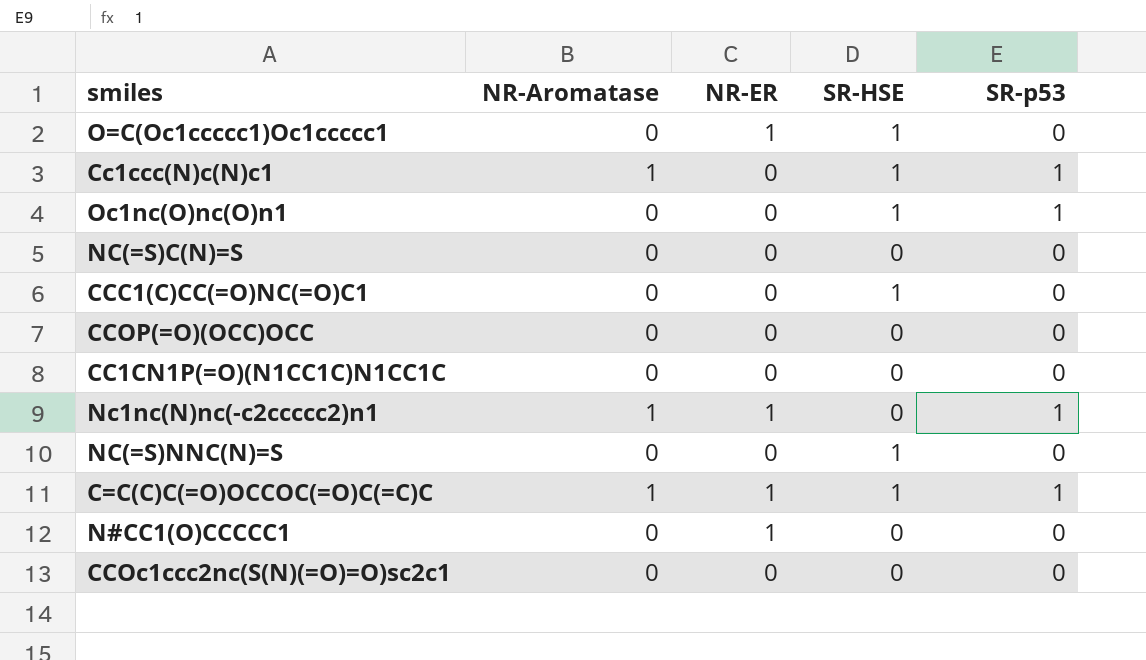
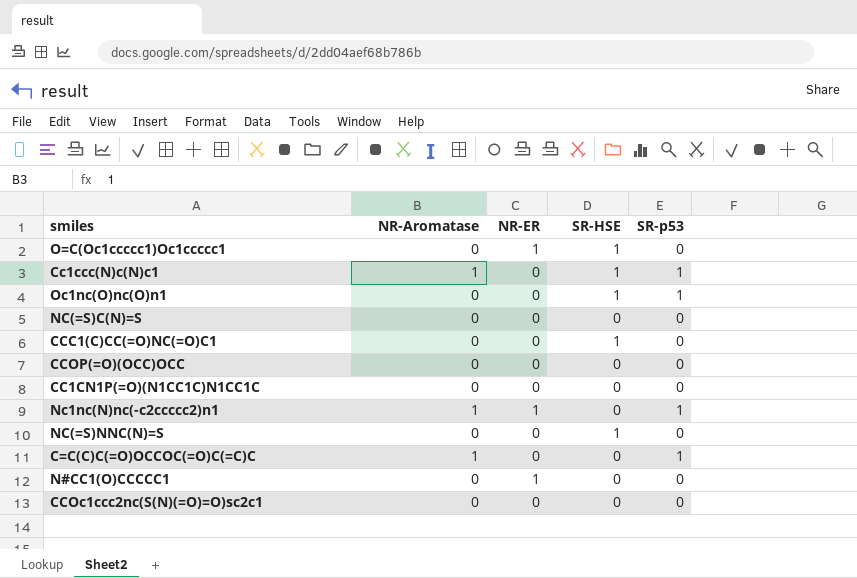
C=C(C)C(=O)OCCOC(=O)C(=C)C | NR-ER: 1 -> 0
C=C(C)C(=O)OCCOC(=O)C(=C)C | SR-HSE: 1 -> 0

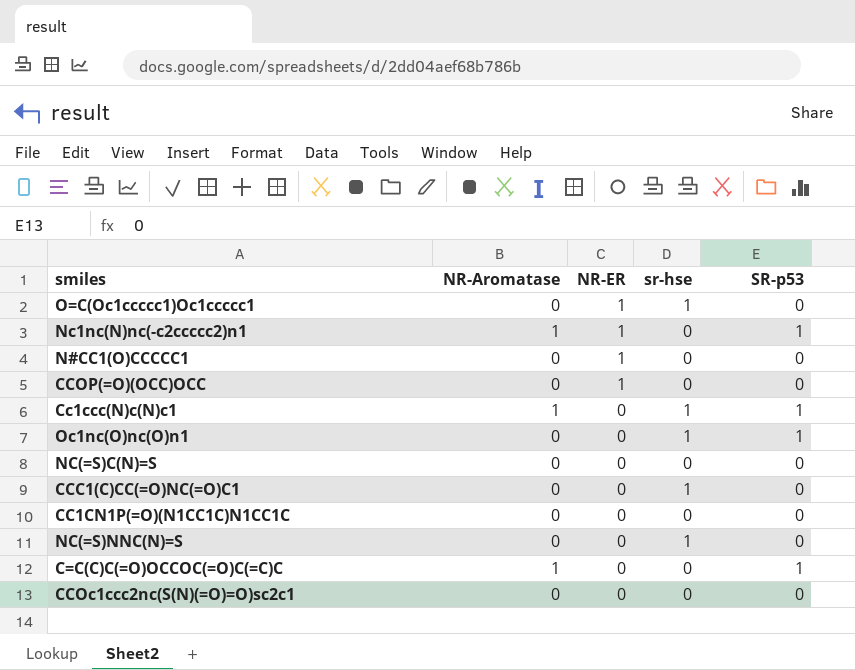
row order: none -> NR-ER descending
column name: SR-HSE -> sr-hse
CCOP(=O)(OCC)OCC | NR-ER: 0 -> 1

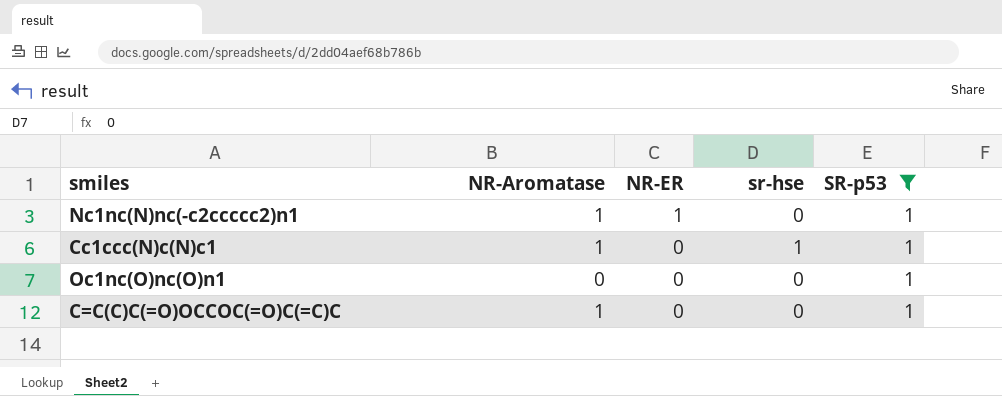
filter: none -> SR-p53 = 1
Oc1nc(O)nc(O)n1 | sr-hse: 1 -> 0

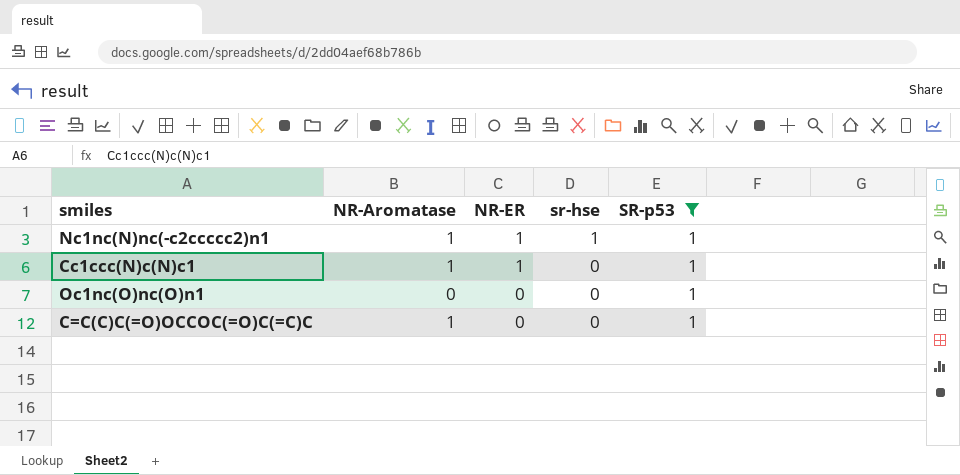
Nc1nc(N)nc(-c2ccccc2)n1 | sr-hse: 0 -> 1
Cc1ccc(N)c(N)c1 | NR-ER: 0 -> 1
Cc1ccc(N)c(N)c1 | sr-hse: 1 -> 0

